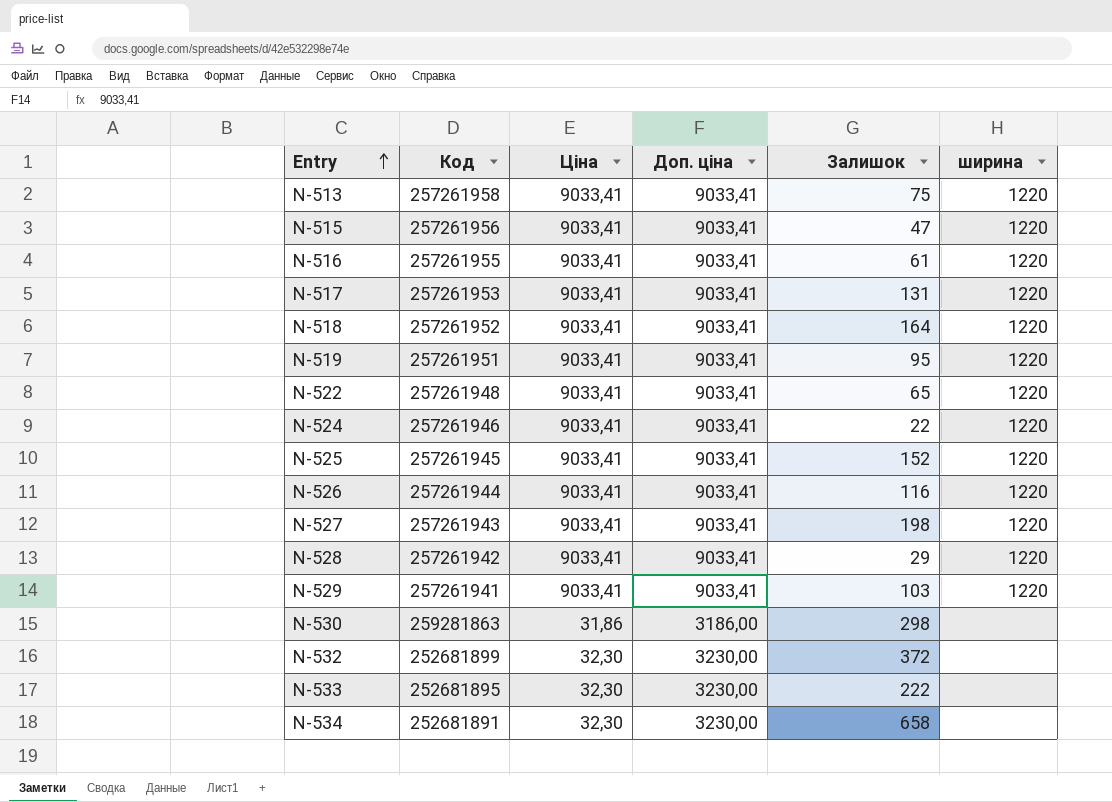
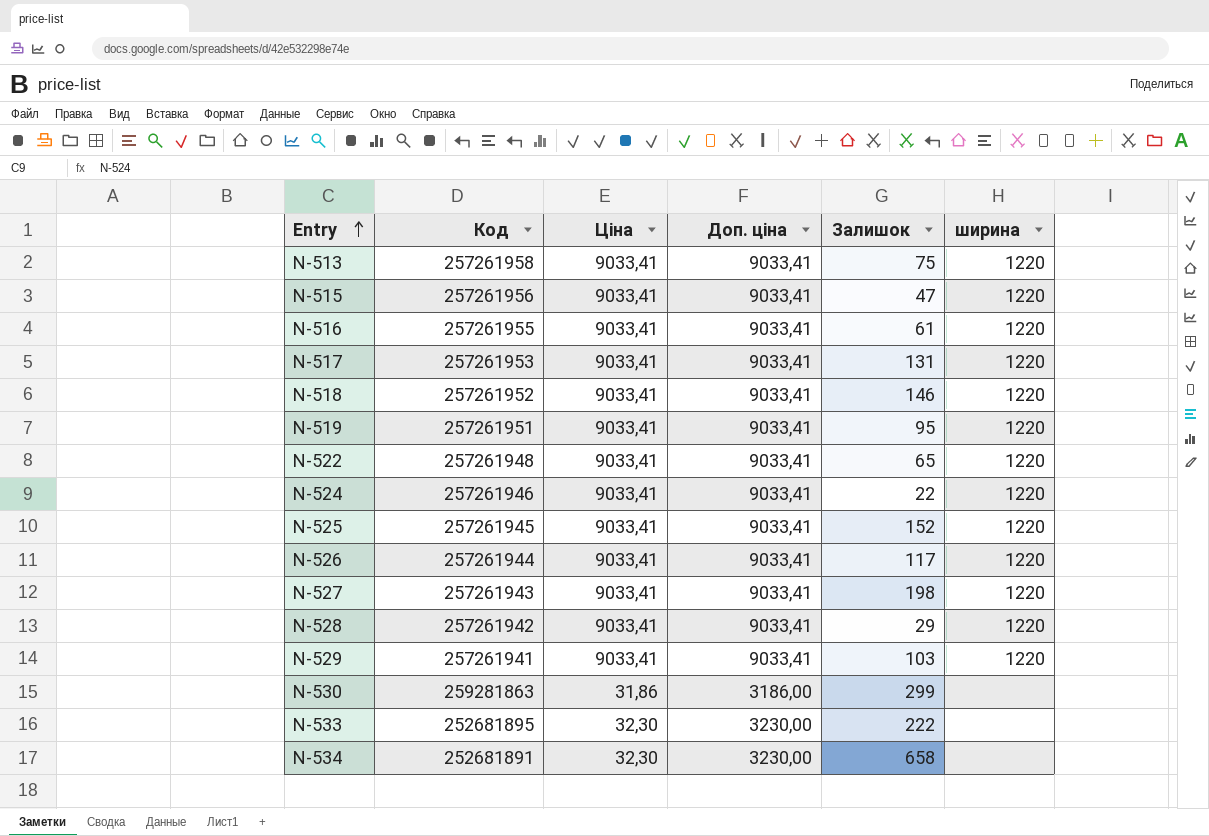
row N-532: 252681899 | 32,30 | 3230,00 | 372 | none -> none
N-518 | Залишок: 164 -> 146
N-526 | Залишок: 116 -> 117
N-530 | Залишок: 298 -> 299

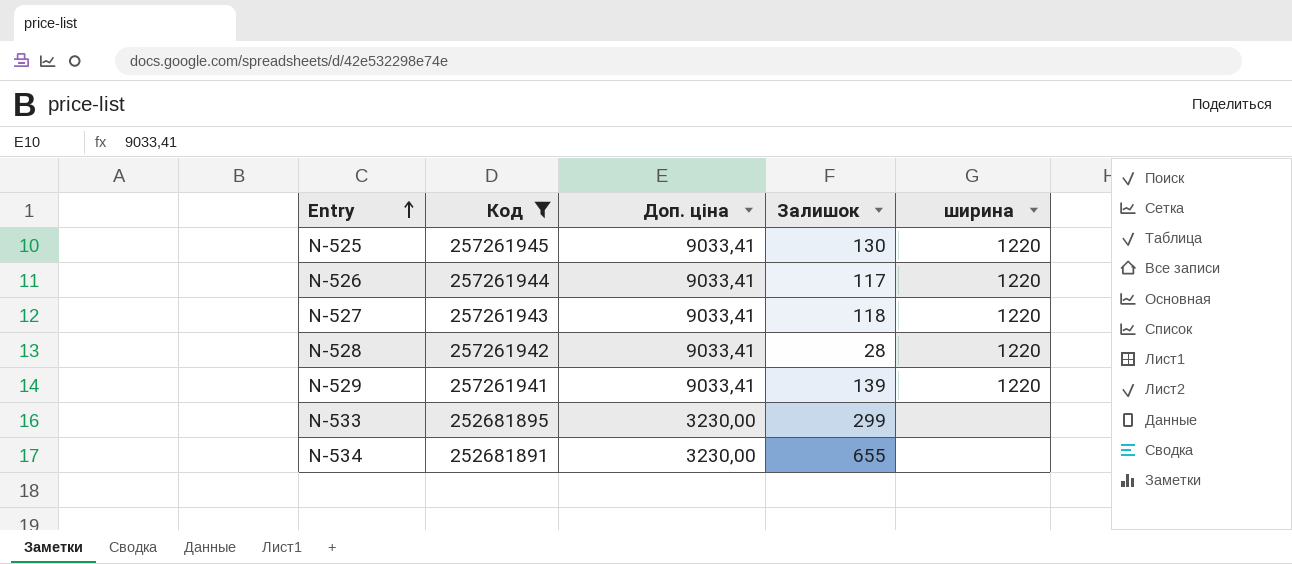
filter: none -> Код <= 257261945
column Ціна | position: 3 -> none
N-525 | Залишок: 152 -> 130
N-527 | Залишок: 198 -> 118
N-528 | Залишок: 29 -> 28
N-529 | Залишок: 103 -> 139
N-533 | Залишок: 222 -> 299
N-534 | Залишок: 658 -> 655

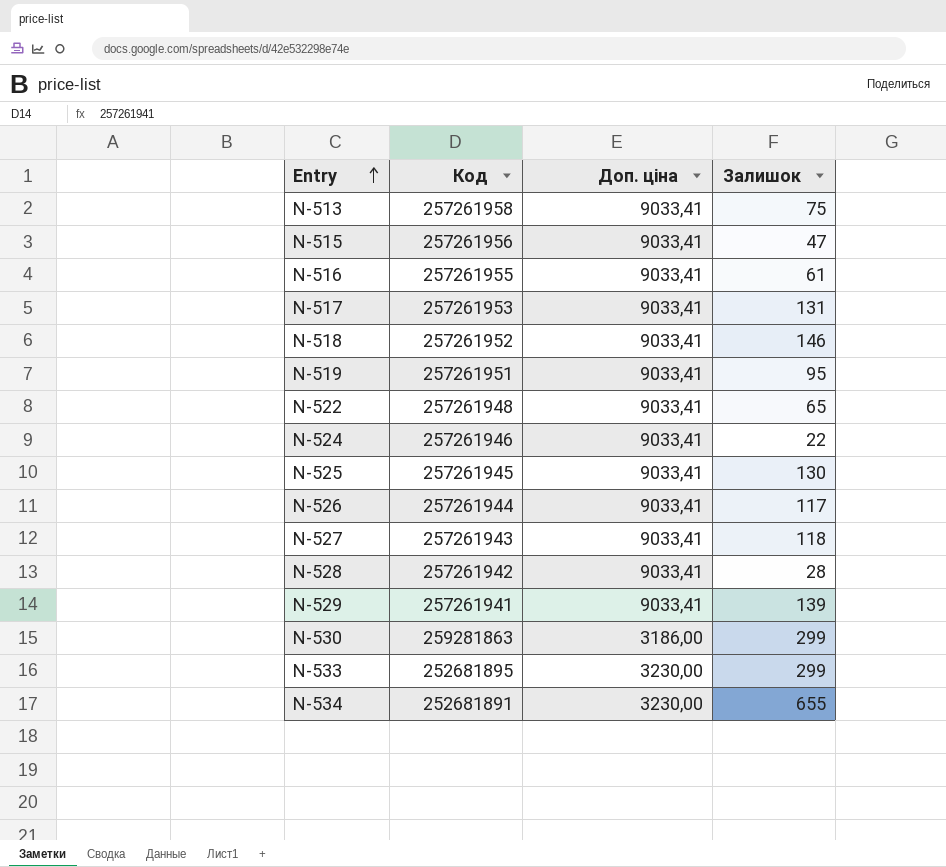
filter: Код <= 257261945 -> none
column ширина | position: 5 -> none

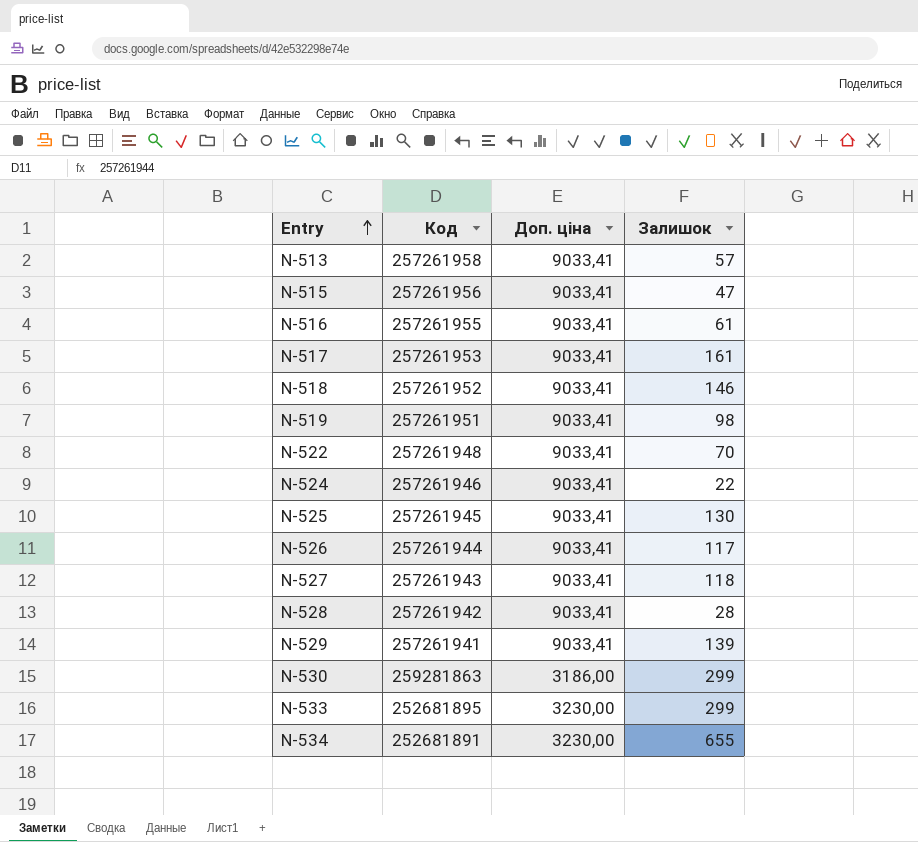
N-513 | Залишок: 75 -> 57
N-517 | Залишок: 131 -> 161
N-519 | Залишок: 95 -> 98
N-522 | Залишок: 65 -> 70

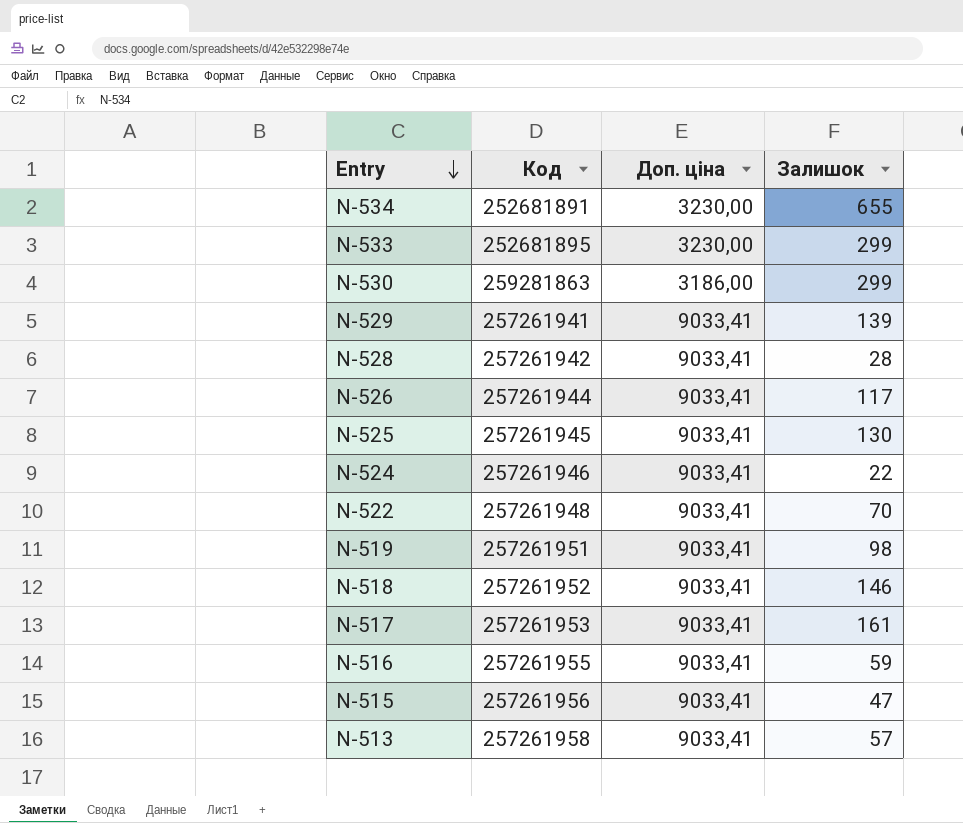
row order: Entry ascending -> Entry descending
row N-527: 257261943 | 9033,41 | 118 -> none
N-516 | Залишок: 61 -> 59

